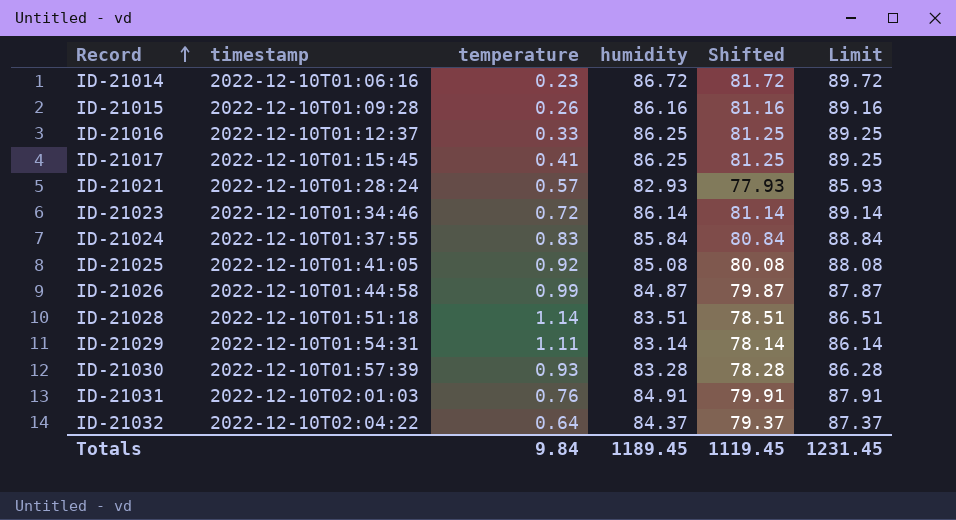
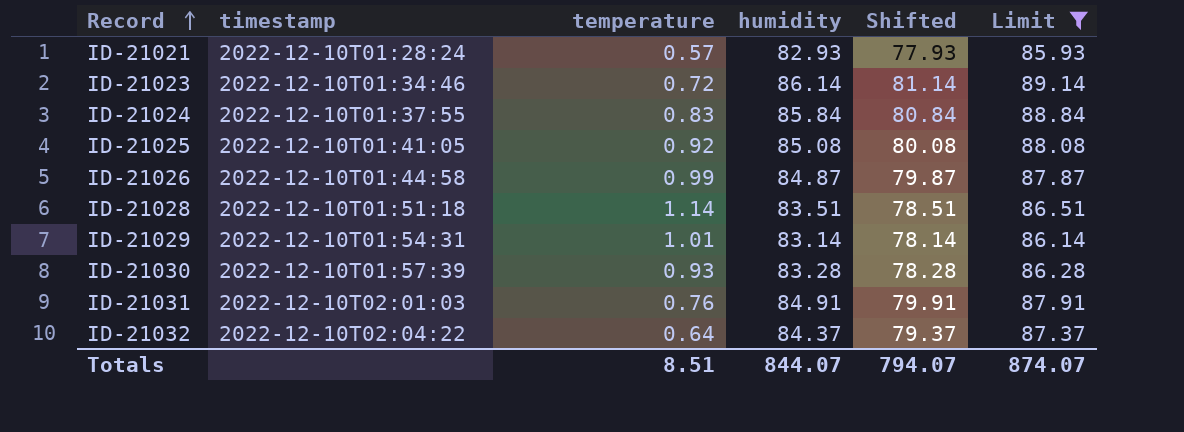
filter: none -> Limit <= 89.14
ID-21029 | temperature: 1.11 -> 1.01
Totals | temperature: 9.84 -> 8.51
Totals | humidity: 1189.45 -> 844.07
Totals | Shifted: 1119.45 -> 794.07
Totals | Limit: 1231.45 -> 874.07

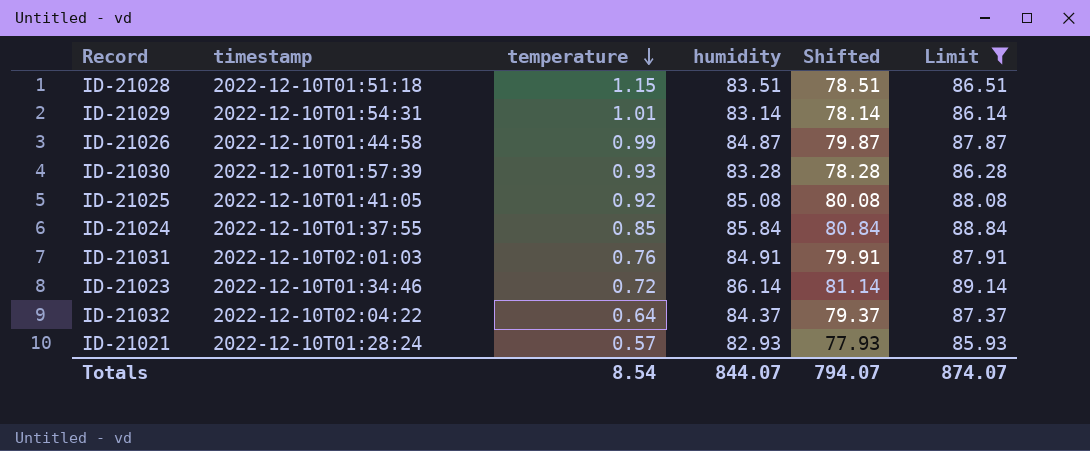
row order: Record ascending -> temperature descending
ID-21028 | temperature: 1.14 -> 1.15
ID-21024 | temperature: 0.83 -> 0.85
Totals | temperature: 8.51 -> 8.54

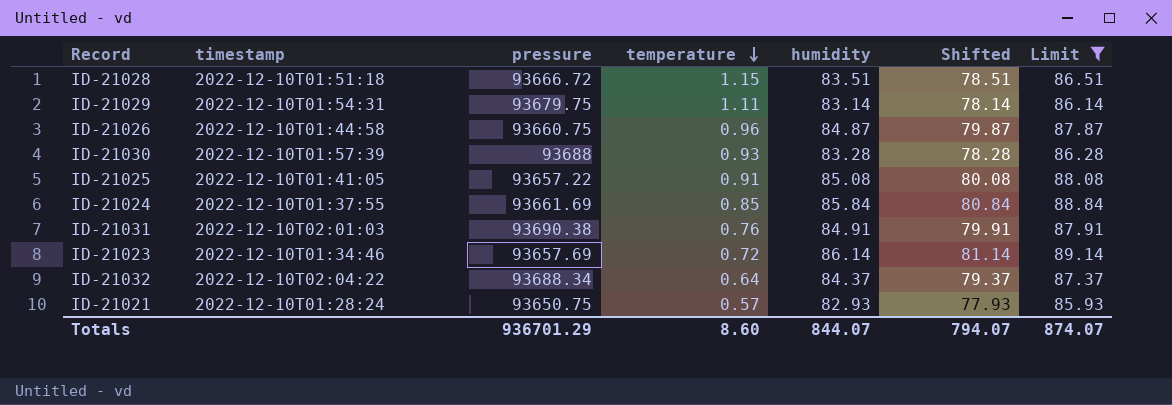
column pressure | position: none -> 3
ID-21029 | temperature: 1.01 -> 1.11
ID-21026 | temperature: 0.99 -> 0.96
ID-21025 | temperature: 0.92 -> 0.91
Totals | temperature: 8.54 -> 8.60

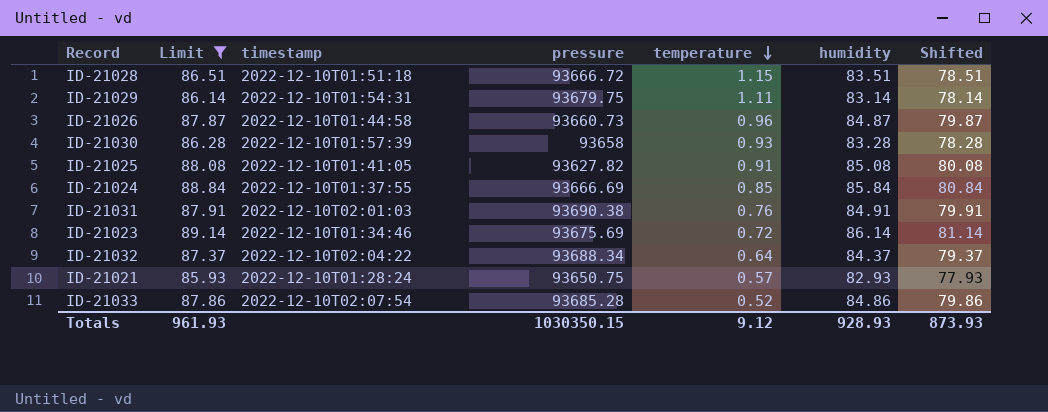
column Limit | position: 7 -> 2
ID-21026 | pressure: 93660.75 -> 93660.73
ID-21030 | pressure: 93688 -> 93658
ID-21025 | pressure: 93657.22 -> 93627.82
ID-21024 | pressure: 93661.69 -> 93666.69
ID-21023 | pressure: 93657.69 -> 93675.69
row ID-21033: none -> 87.86 | 2022-12-10T02:07:54 | 93685.28 | 0.52 | 84.86 | 79.86
Totals | Limit: 874.07 -> 961.93
Totals | pressure: 936701.29 -> 1030350.15
Totals | temperature: 8.60 -> 9.12
Totals | humidity: 844.07 -> 928.93
Totals | Shifted: 794.07 -> 873.93

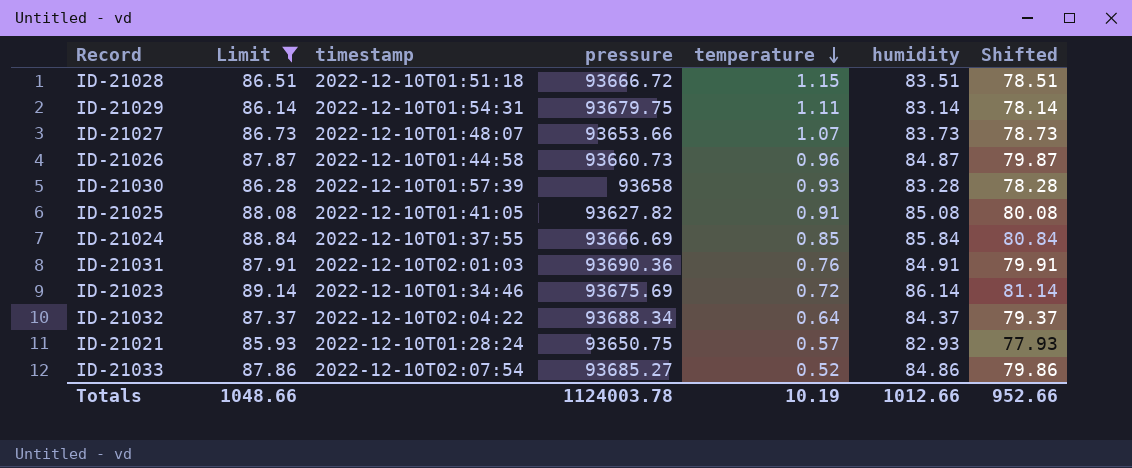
row ID-21027: none -> 86.73 | 2022-12-10T01:48:07 | 93653.66 | 1.07 | 83.73 | 78.73
ID-21031 | pressure: 93690.38 -> 93690.36
ID-21033 | pressure: 93685.28 -> 93685.27
Totals | Limit: 961.93 -> 1048.66
Totals | pressure: 1030350.15 -> 1124003.78
Totals | temperature: 9.12 -> 10.19
Totals | humidity: 928.93 -> 1012.66
Totals | Shifted: 873.93 -> 952.66

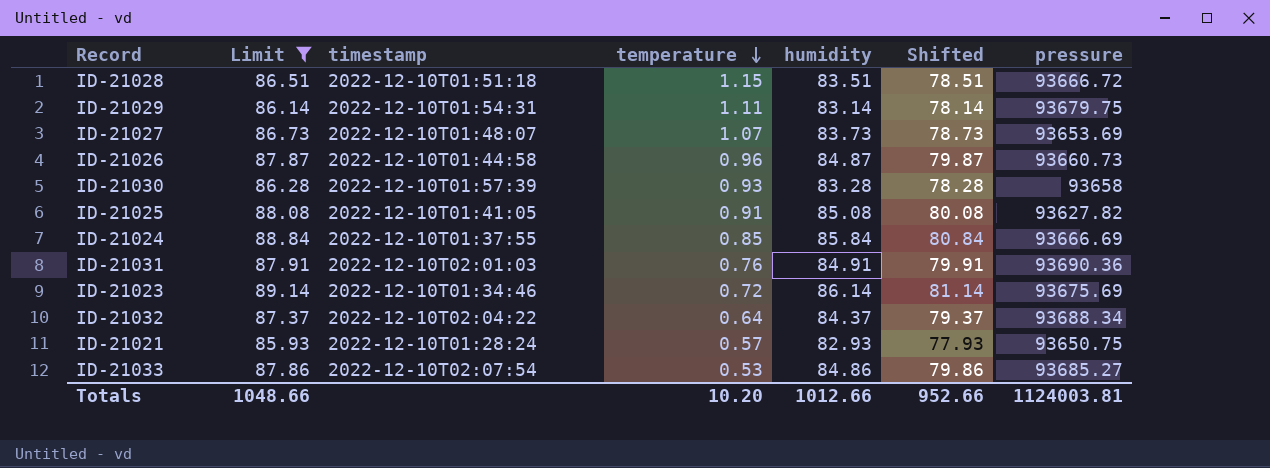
column pressure | position: 4 -> 7
ID-21027 | pressure: 93653.66 -> 93653.69
ID-21033 | temperature: 0.52 -> 0.53
Totals | temperature: 10.19 -> 10.20
Totals | pressure: 1124003.78 -> 1124003.81

